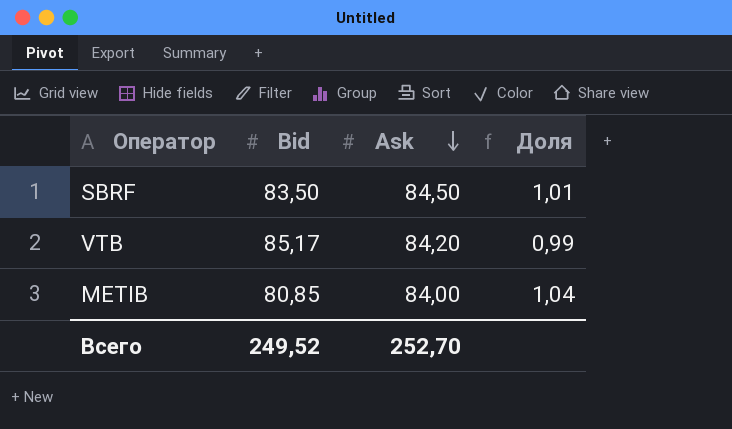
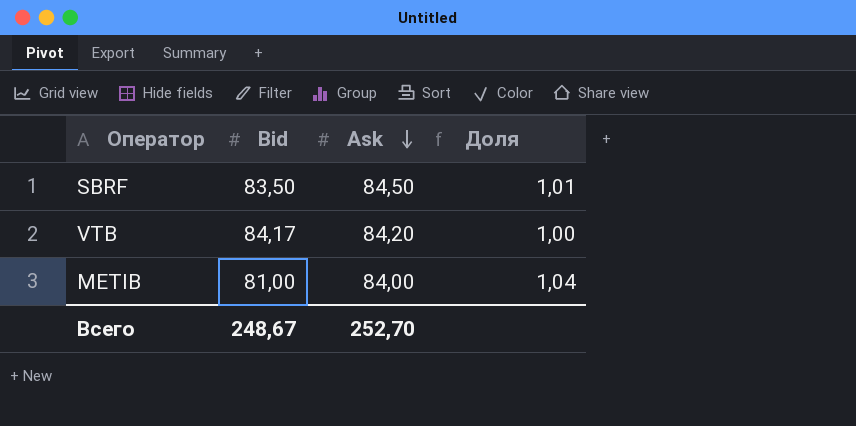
VTB | Bid: 85,17 -> 84,17
VTB | Доля: 0,99 -> 1,00
METIB | Bid: 80,85 -> 81,00
Всего | Bid: 249,52 -> 248,67

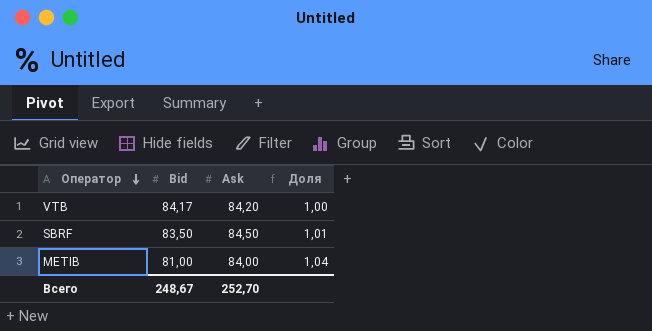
row order: Ask descending -> Оператор descending

